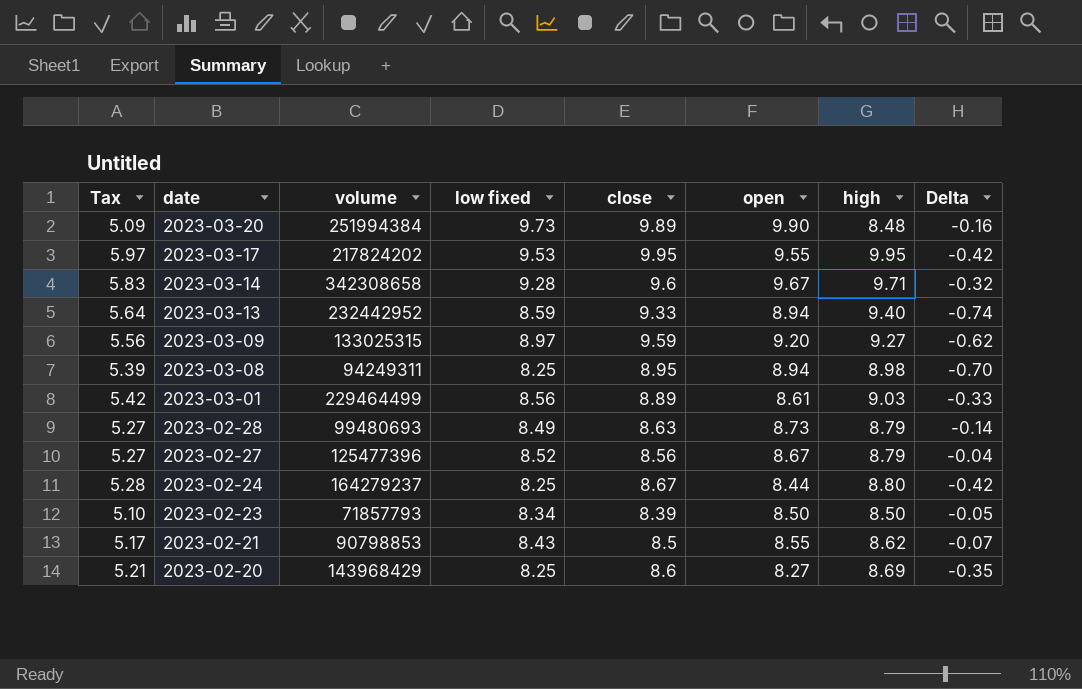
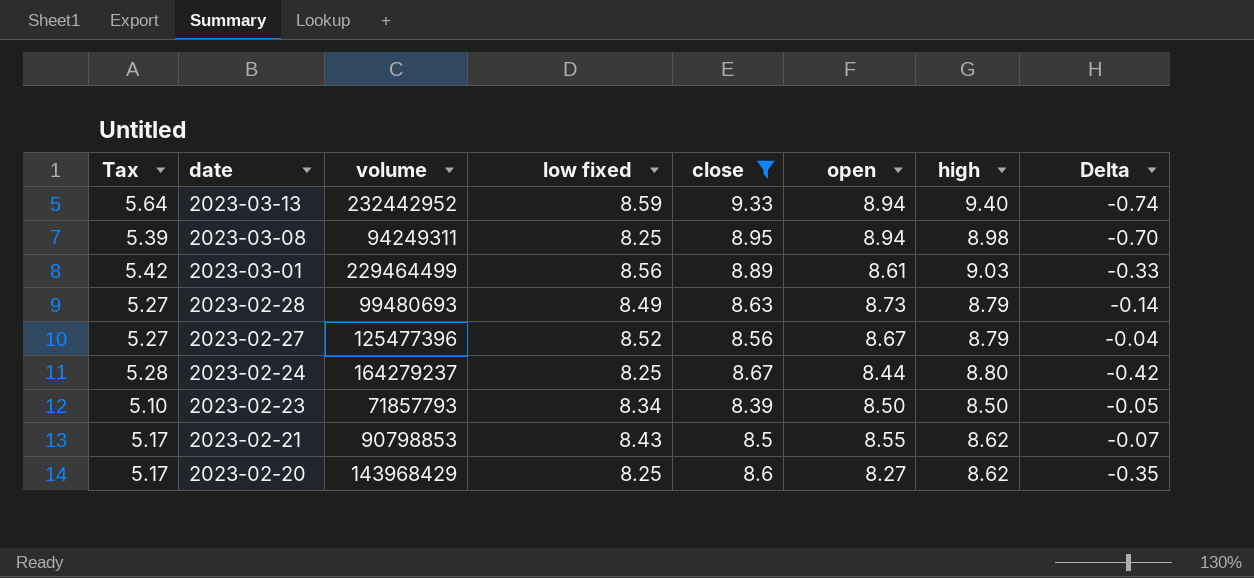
filter: none -> close <= 9.33
2023-02-20 | Tax: 5.21 -> 5.17
2023-02-20 | high: 8.69 -> 8.62

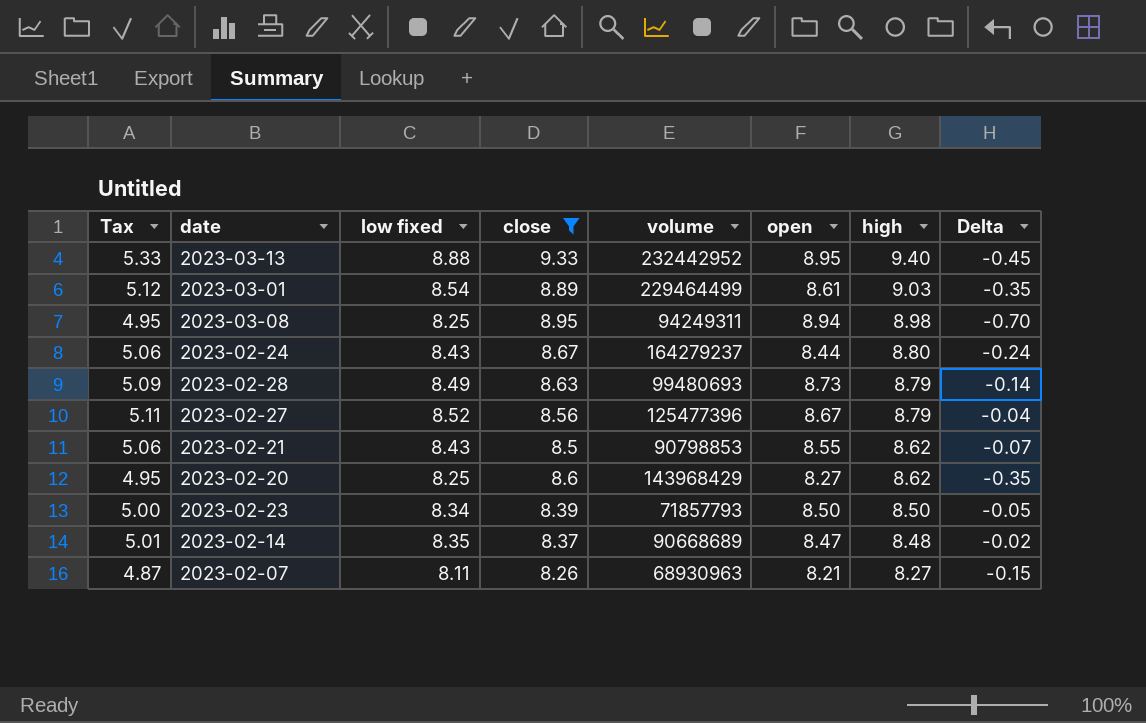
row order: date descending -> high descending
column Tax | formula: [high] * 0.6 -> [low fixed] * 0.6
column volume | position: 3 -> 5
2023-03-13 | low fixed: 8.59 -> 8.88
2023-03-13 | open: 8.94 -> 8.95
2023-03-13 | Delta: -0.74 -> -0.45
2023-03-01 | low fixed: 8.56 -> 8.54
2023-03-01 | Delta: -0.33 -> -0.35
2023-02-24 | low fixed: 8.25 -> 8.43
2023-02-24 | Delta: -0.42 -> -0.24
row 2023-02-14: none -> 5.01 | 8.35 | 8.37 | 90668689 | 8.47 | 8.48 | -0.02
row 2023-02-07: none -> 4.87 | 8.11 | 8.26 | 68930963 | 8.21 | 8.27 | -0.15

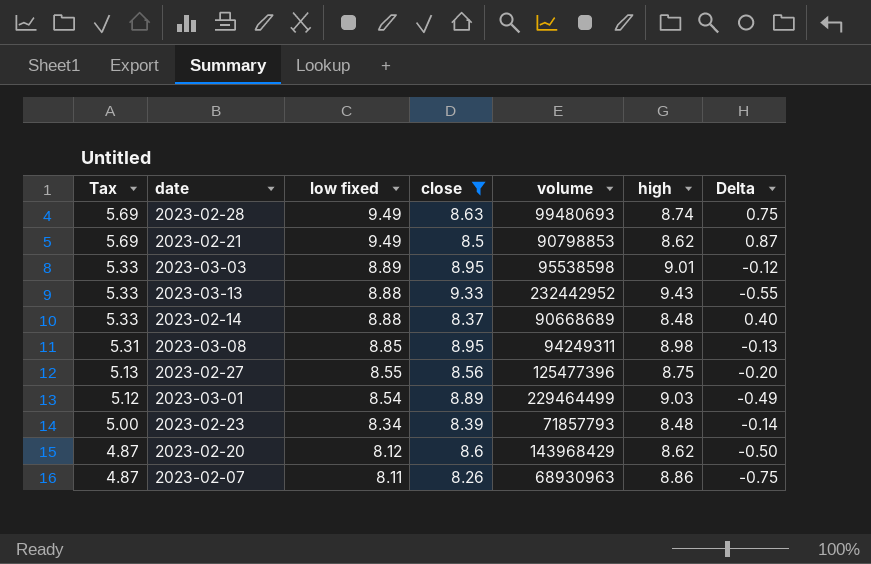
row order: high descending -> Tax descending
column open | position: 6 -> none
column Delta | formula: [low fixed] - [close] -> [low fixed] - [high]
row 2023-02-24: 5.06 | 8.43 | 8.67 | 164279237 | 8.44 | 8.80 | -0.24 -> none
2023-02-28 | Tax: 5.09 -> 5.69
2023-02-28 | low fixed: 8.49 -> 9.49
2023-02-28 | high: 8.79 -> 8.74
2023-02-21 | Tax: 5.06 -> 5.69
2023-02-21 | low fixed: 8.43 -> 9.49
row 2023-03-03: none -> 5.33 | 8.89 | 8.95 | 95538598 | 9.01 | -0.12
2023-03-13 | high: 9.40 -> 9.43
2023-02-14 | Tax: 5.01 -> 5.33
2023-02-14 | low fixed: 8.35 -> 8.88
2023-03-08 | Tax: 4.95 -> 5.31
2023-03-08 | low fixed: 8.25 -> 8.85
2023-02-27 | Tax: 5.11 -> 5.13
2023-02-27 | low fixed: 8.52 -> 8.55
2023-02-27 | high: 8.79 -> 8.75
2023-02-23 | high: 8.50 -> 8.48
2023-02-20 | Tax: 4.95 -> 4.87
2023-02-20 | low fixed: 8.25 -> 8.12
2023-02-07 | high: 8.27 -> 8.86

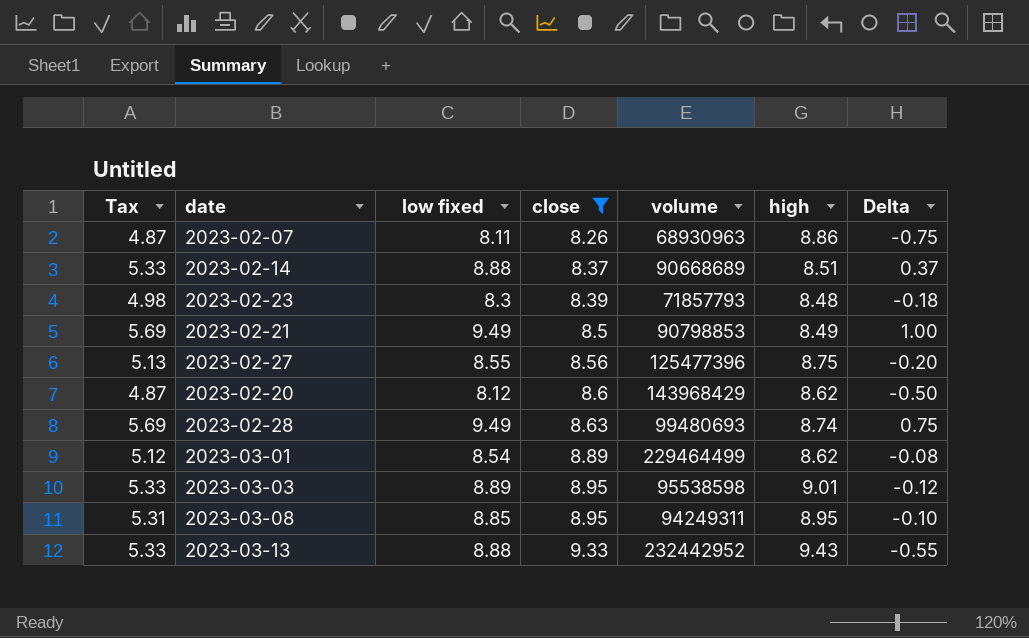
row order: Tax descending -> close ascending
2023-02-14 | high: 8.48 -> 8.51
2023-02-14 | Delta: 0.40 -> 0.37
2023-02-23 | Tax: 5.00 -> 4.98
2023-02-23 | low fixed: 8.34 -> 8.3
2023-02-23 | Delta: -0.14 -> -0.18
2023-02-21 | high: 8.62 -> 8.49
2023-02-21 | Delta: 0.87 -> 1.00
2023-03-01 | high: 9.03 -> 8.62
2023-03-01 | Delta: -0.49 -> -0.08
2023-03-08 | high: 8.98 -> 8.95
2023-03-08 | Delta: -0.13 -> -0.10

